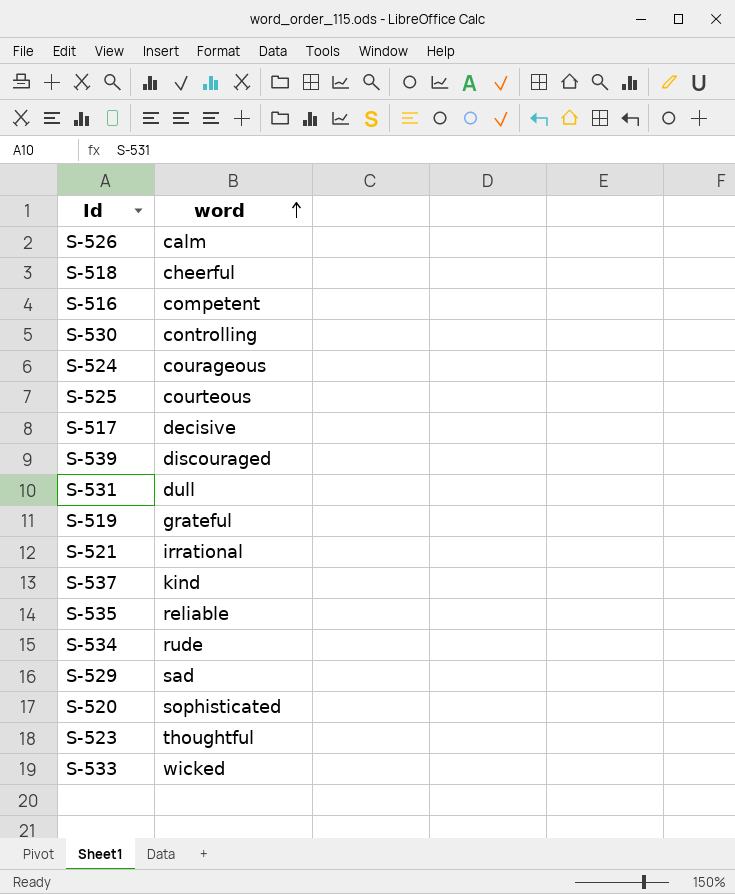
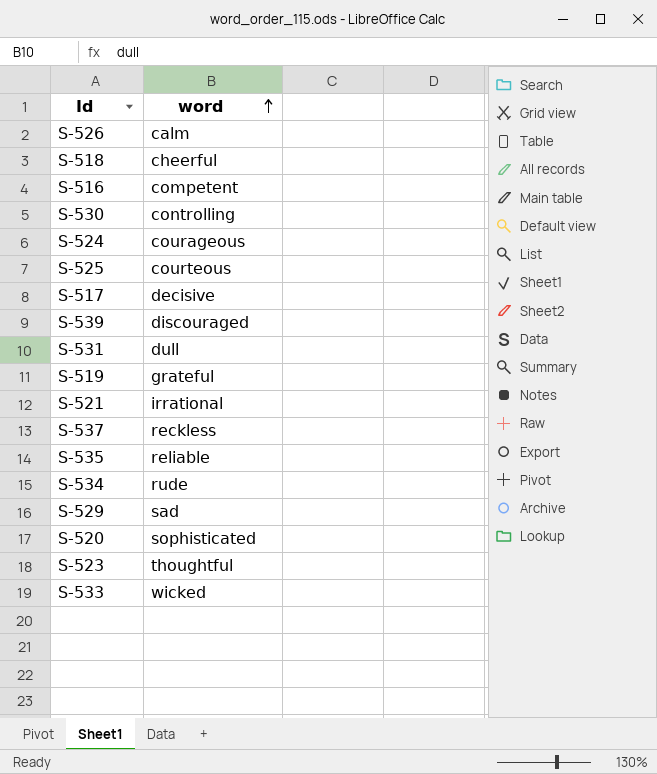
S-537 | word: kind -> reckless

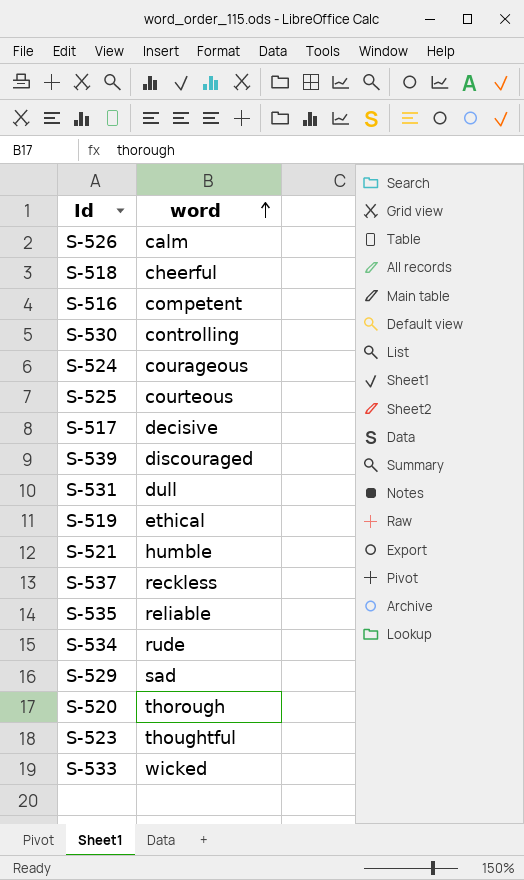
S-519 | word: grateful -> ethical
S-521 | word: irrational -> humble
S-520 | word: sophisticated -> thorough

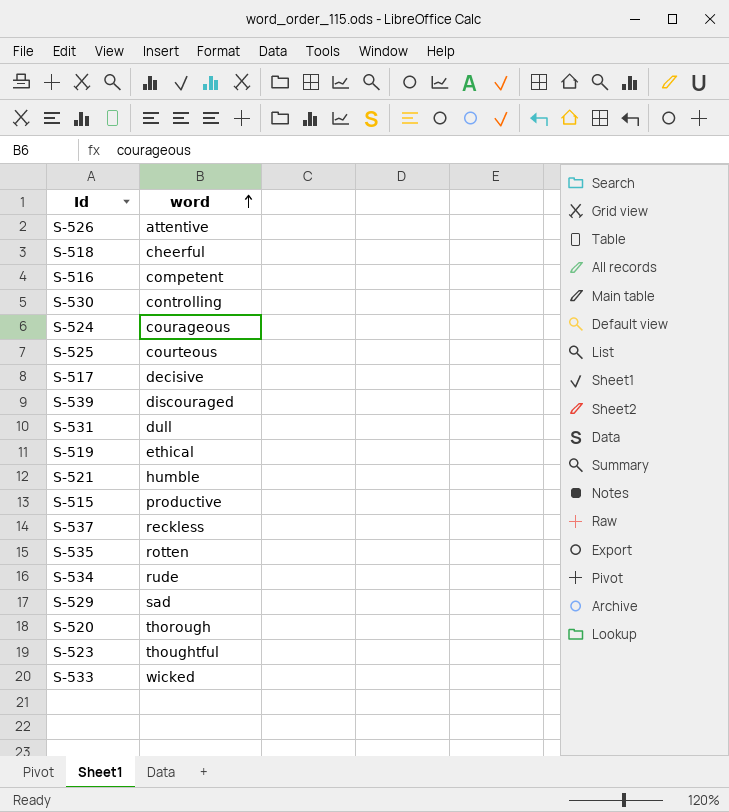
S-526 | word: calm -> attentive
row S-515: none -> productive
S-535 | word: reliable -> rotten

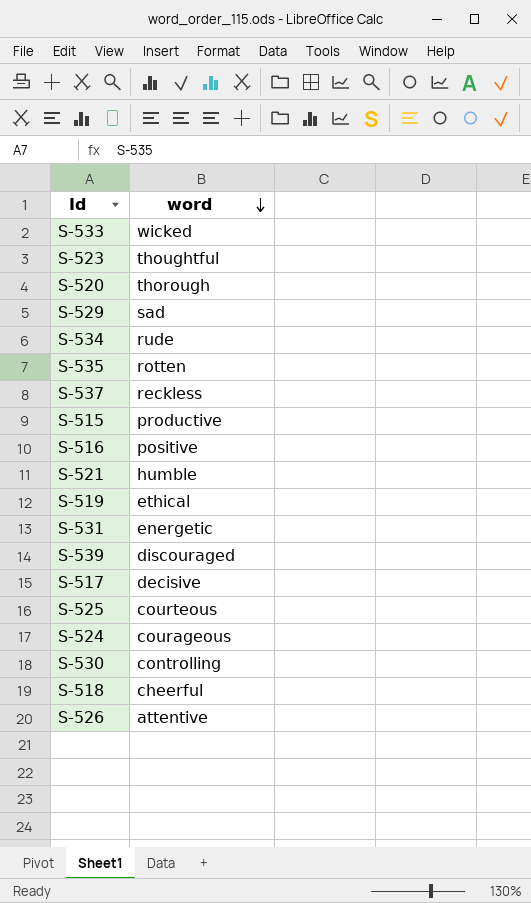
row order: word ascending -> word descending
S-516 | word: competent -> positive
S-531 | word: dull -> energetic

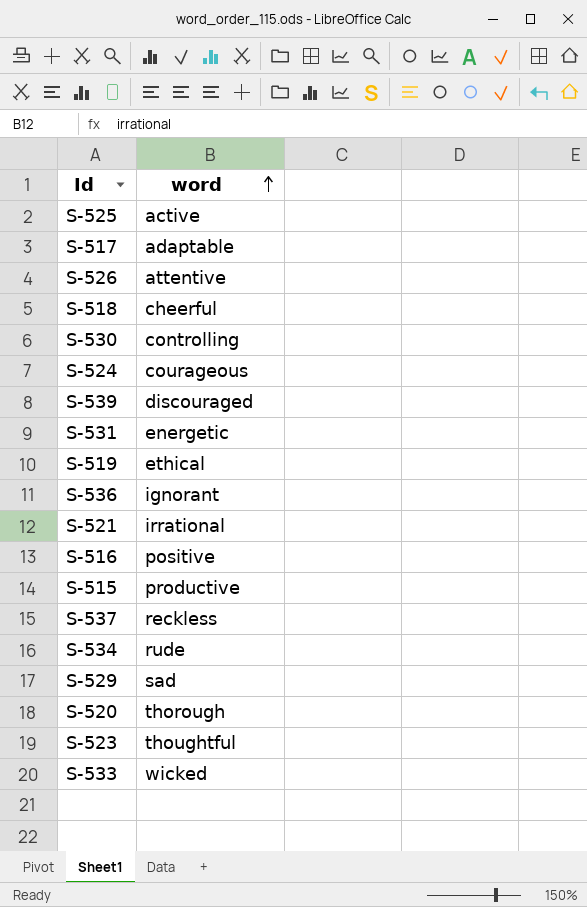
row order: word descending -> word ascending
row S-535: rotten -> none
S-525 | word: courteous -> active
S-517 | word: decisive -> adaptable
row S-536: none -> ignorant
S-521 | word: humble -> irrational

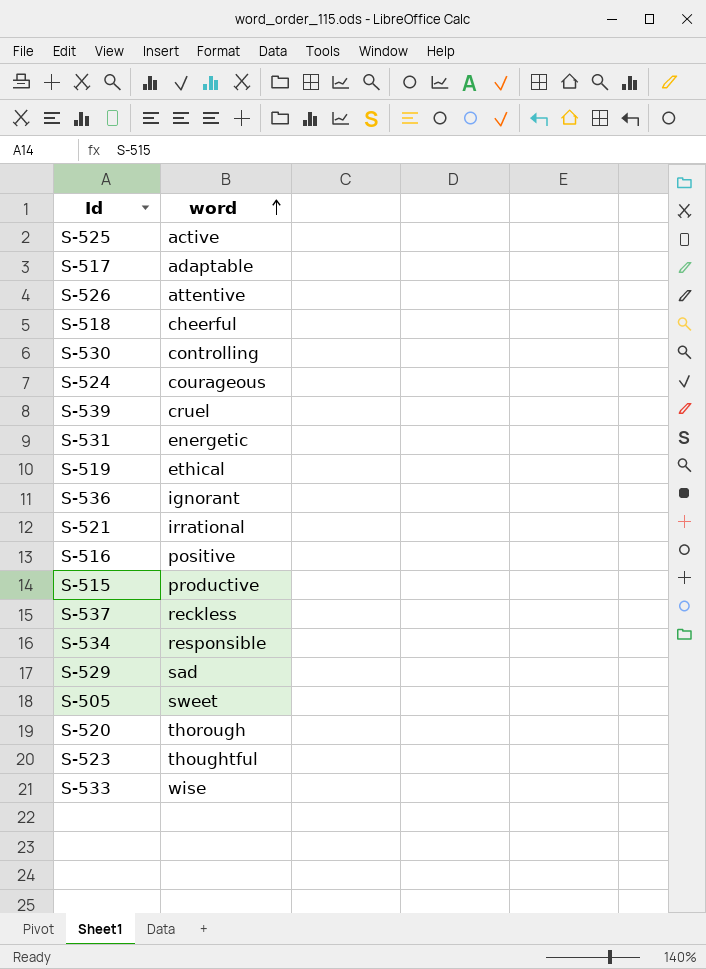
S-539 | word: discouraged -> cruel
S-534 | word: rude -> responsible
row S-505: none -> sweet
S-533 | word: wicked -> wise

